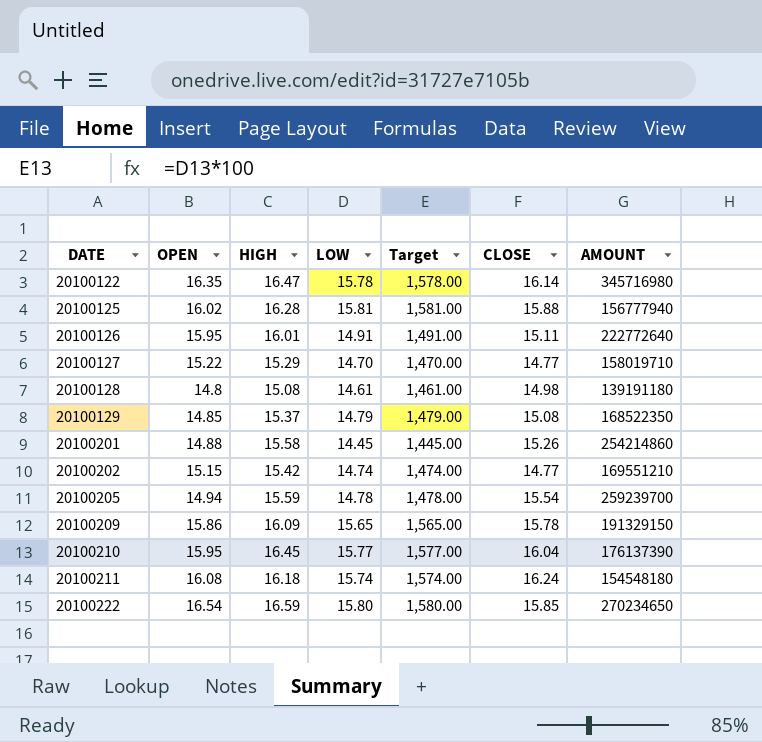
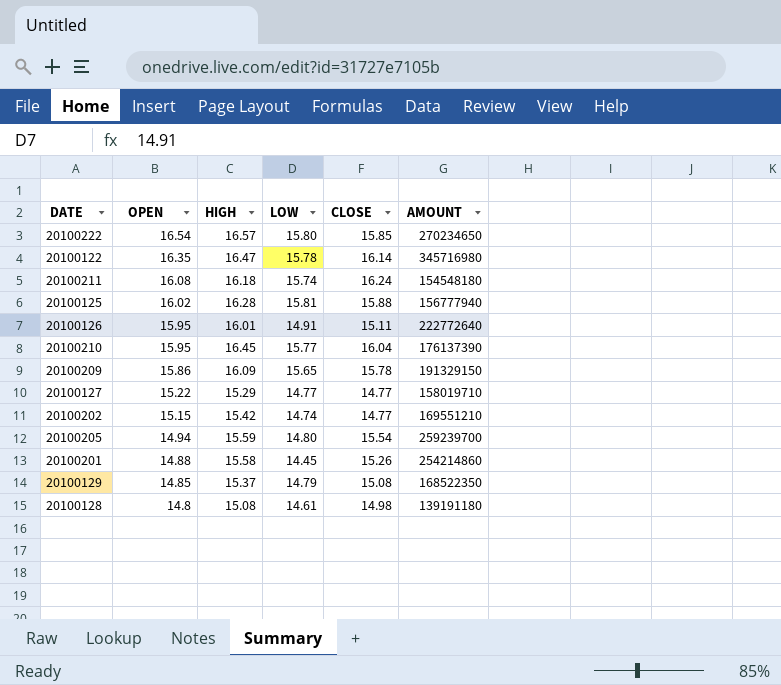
row order: DATE ascending -> OPEN descending
column Target | formula: [LOW] * 100 -> none
20100222 | HIGH: 16.59 -> 16.57
20100127 | LOW: 14.70 -> 14.77
20100205 | LOW: 14.78 -> 14.80

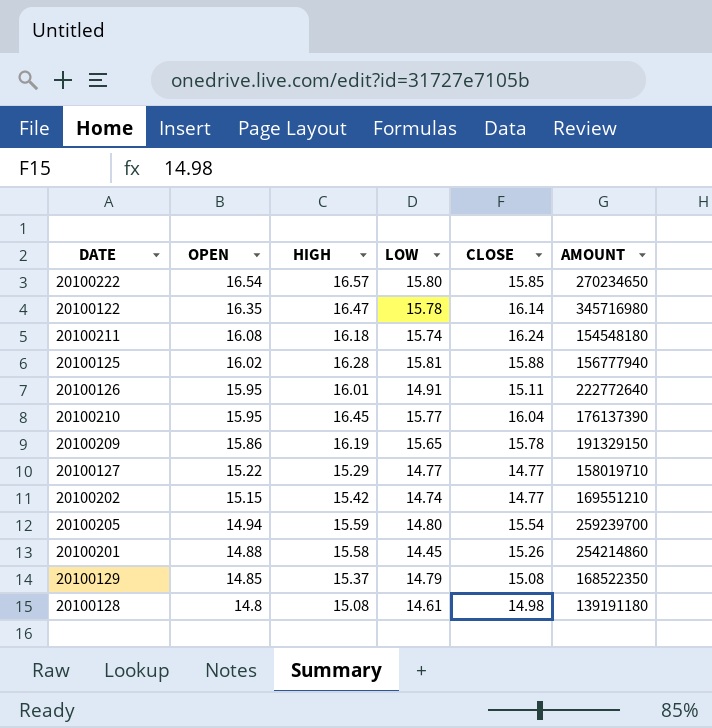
20100209 | HIGH: 16.09 -> 16.19

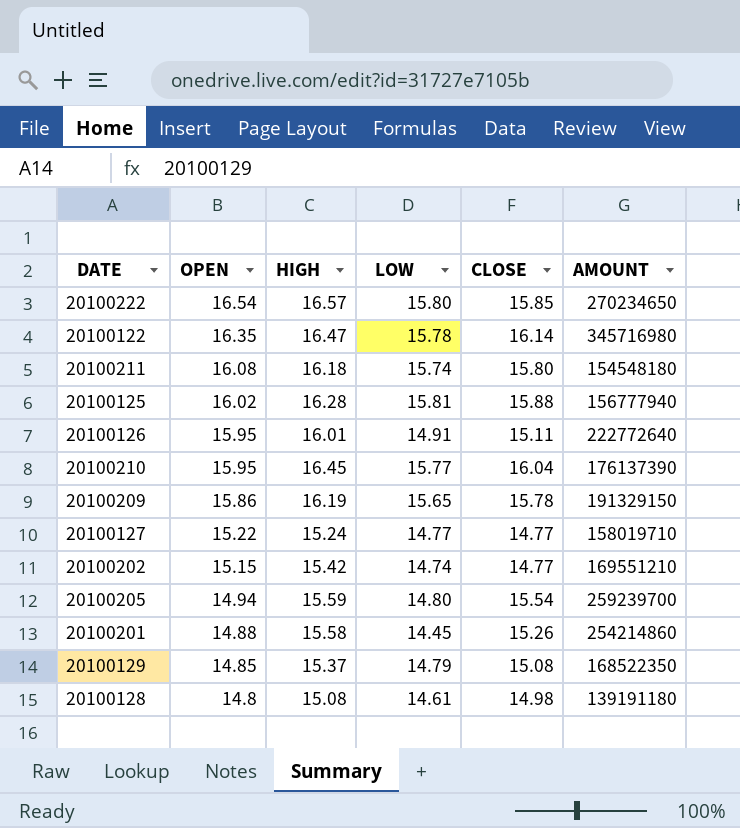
20100211 | CLOSE: 16.24 -> 15.80
20100127 | HIGH: 15.29 -> 15.24

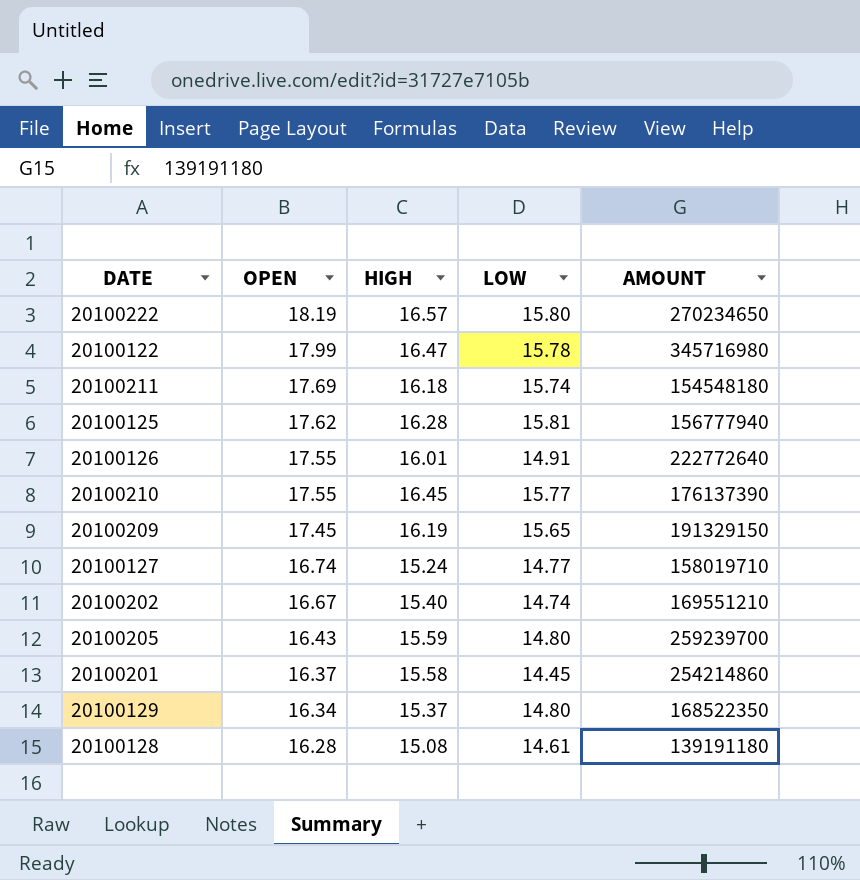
column CLOSE | position: 5 -> none
20100222 | OPEN: 16.54 -> 18.19
20100122 | OPEN: 16.35 -> 17.99
20100211 | OPEN: 16.08 -> 17.69
20100125 | OPEN: 16.02 -> 17.62
20100126 | OPEN: 15.95 -> 17.55
20100210 | OPEN: 15.95 -> 17.55
20100209 | OPEN: 15.86 -> 17.45
20100127 | OPEN: 15.22 -> 16.74
20100202 | OPEN: 15.15 -> 16.67
20100202 | HIGH: 15.42 -> 15.40
20100205 | OPEN: 14.94 -> 16.43
20100201 | OPEN: 14.88 -> 16.37
20100129 | OPEN: 14.85 -> 16.34
20100129 | LOW: 14.79 -> 14.80
20100128 | OPEN: 14.8 -> 16.28

